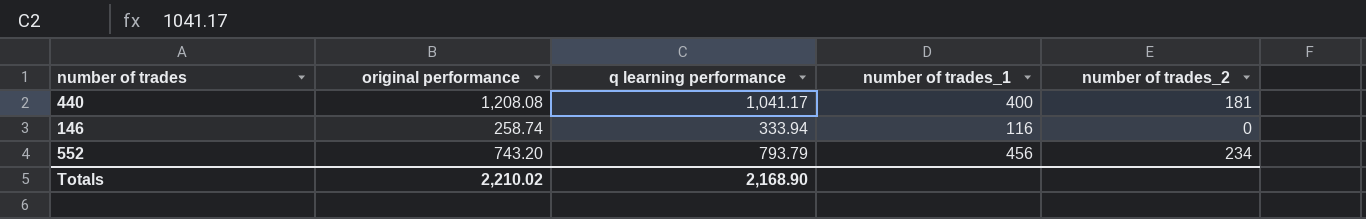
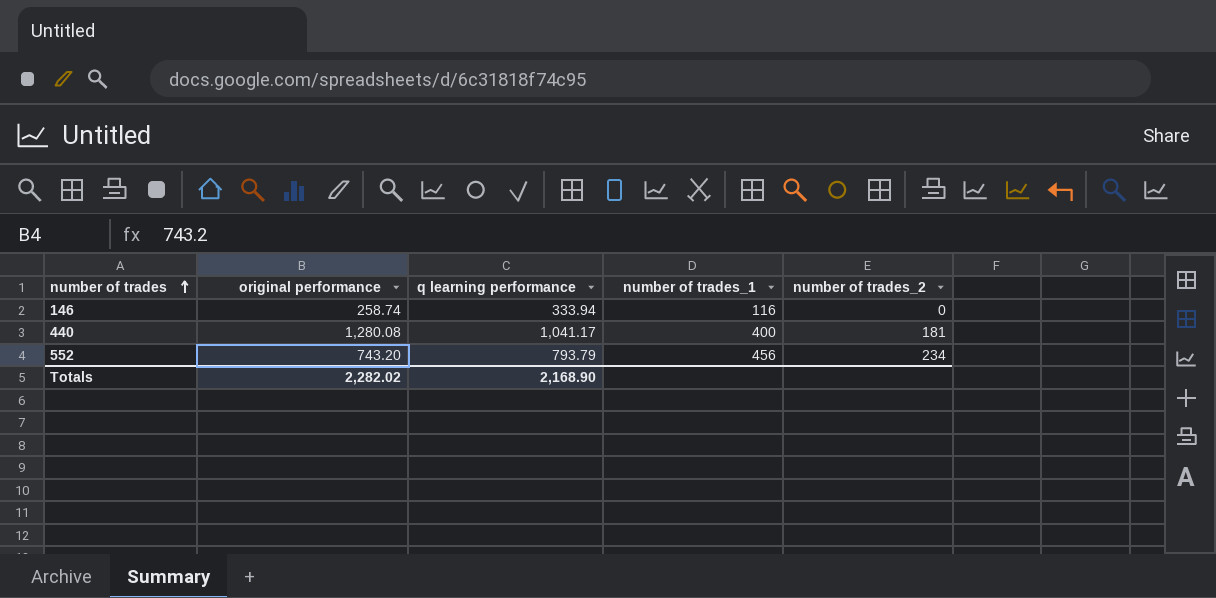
row order: none -> number of trades ascending
440 | original performance: 1,208.08 -> 1,280.08
Totals | original performance: 2,210.02 -> 2,282.02

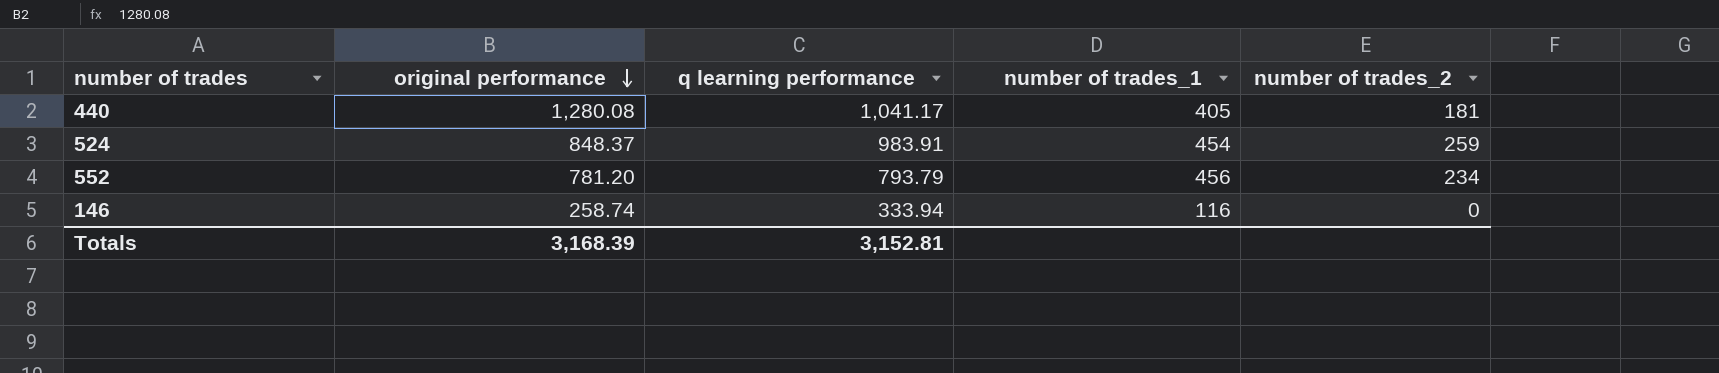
row order: number of trades ascending -> original performance descending
440 | number of trades_1: 400 -> 405
row 524: none -> 848.37 | 983.91 | 454 | 259
552 | original performance: 743.20 -> 781.20
Totals | original performance: 2,282.02 -> 3,168.39
Totals | q learning performance: 2,168.90 -> 3,152.81

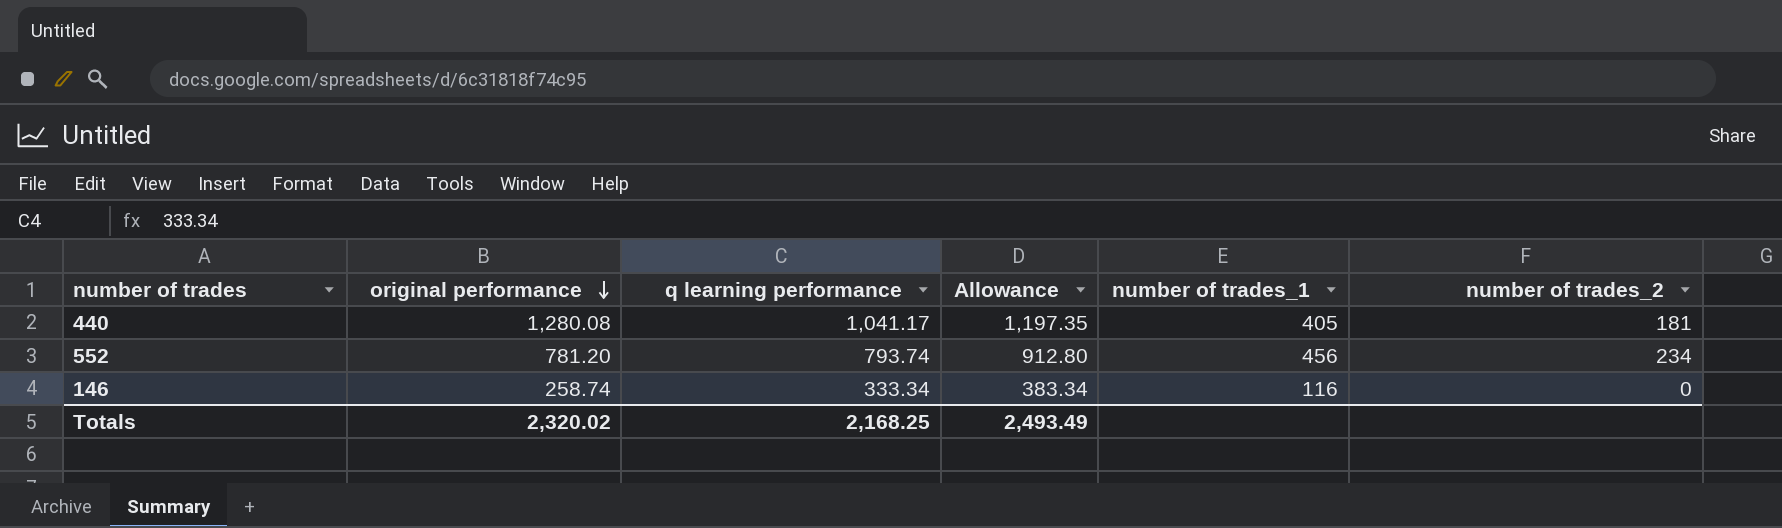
column Allowance | formula: none -> [q learning performance] * 1.15
row 524: 848.37 | 983.91 | 454 | 259 -> none
552 | q learning performance: 793.79 -> 793.74
146 | q learning performance: 333.94 -> 333.34
Totals | original performance: 3,168.39 -> 2,320.02
Totals | q learning performance: 3,152.81 -> 2,168.25

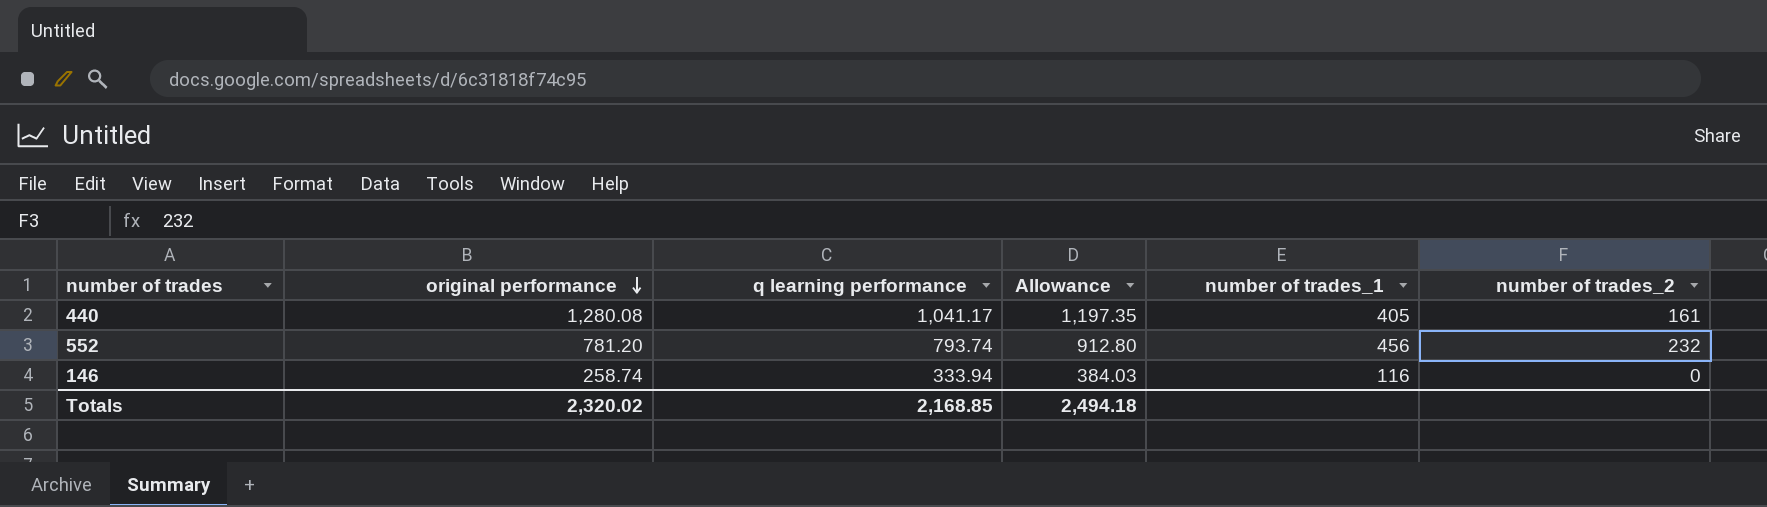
440 | number of trades_2: 181 -> 161
552 | number of trades_2: 234 -> 232
146 | q learning performance: 333.34 -> 333.94
146 | Allowance: 383.34 -> 384.03
Totals | q learning performance: 2,168.25 -> 2,168.85
Totals | Allowance: 2,493.49 -> 2,494.18

